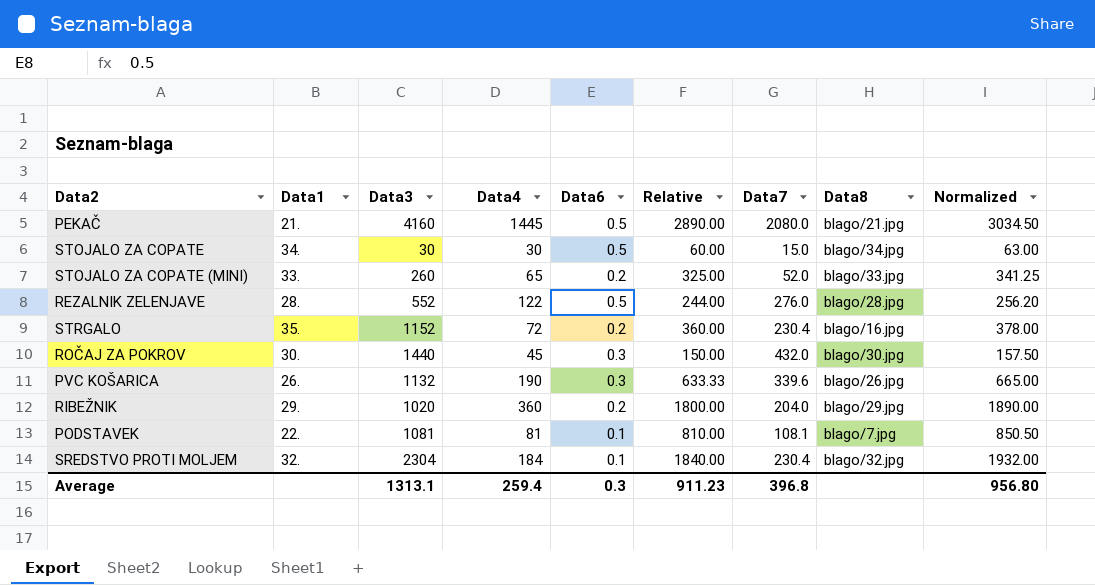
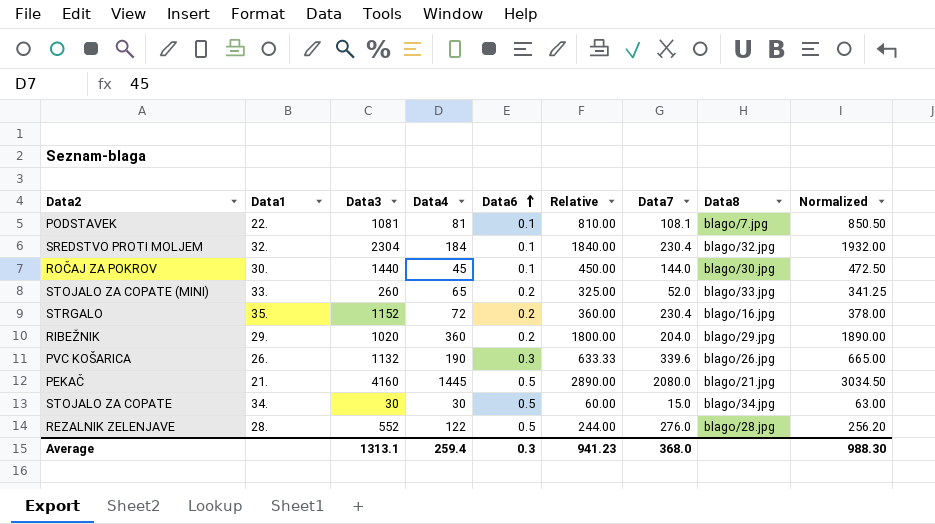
row order: none -> Data6 ascending
ROČAJ ZA POKROV | Data6: 0.3 -> 0.1
ROČAJ ZA POKROV | Relative: 150.00 -> 450.00
ROČAJ ZA POKROV | Data7: 432.0 -> 144.0
ROČAJ ZA POKROV | Normalized: 157.50 -> 472.50
Average | Relative: 911.23 -> 941.23
Average | Data7: 396.8 -> 368.0
Average | Normalized: 956.80 -> 988.30

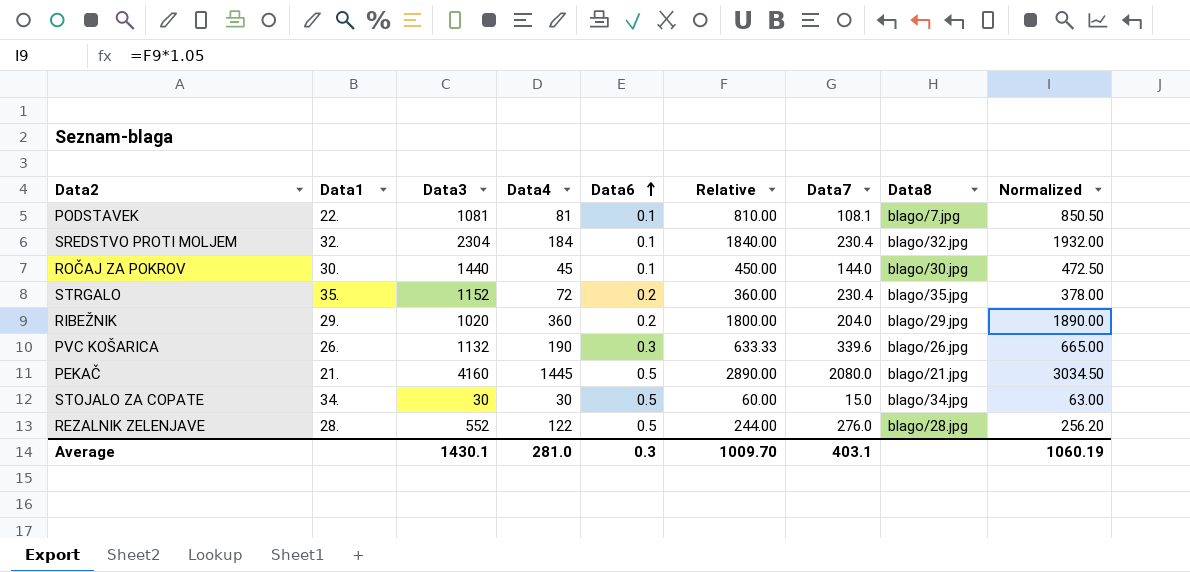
row STOJALO ZA COPATE (MINI): 33. | 260 | 65 | 0.2 | 325.00 | 52.0 | blago/33.jpg | 341.25 -> none
STRGALO | Data8: blago/16.jpg -> blago/35.jpg
Average | Data3: 1313.1 -> 1430.1
Average | Data4: 259.4 -> 281.0
Average | Relative: 941.23 -> 1009.70
Average | Data7: 368.0 -> 403.1
Average | Normalized: 988.30 -> 1060.19

